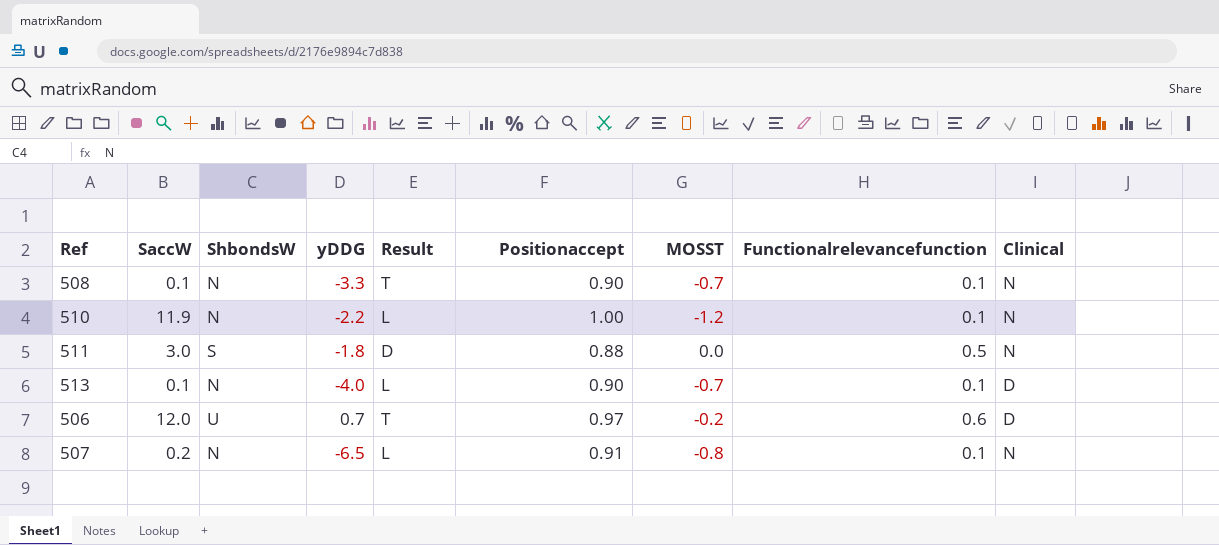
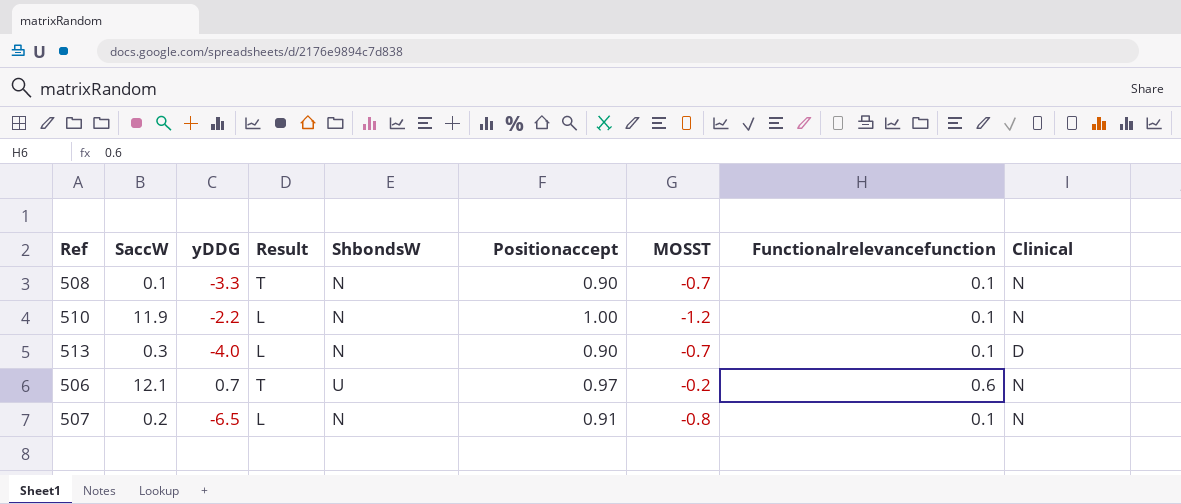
column ShbondsW | position: 3 -> 5
row 511: 3.0 | S | -1.8 | D | 0.88 | 0.0 | 0.5 | N -> none
513 | SaccW: 0.1 -> 0.3
506 | SaccW: 12.0 -> 12.1
506 | Clinical: D -> N

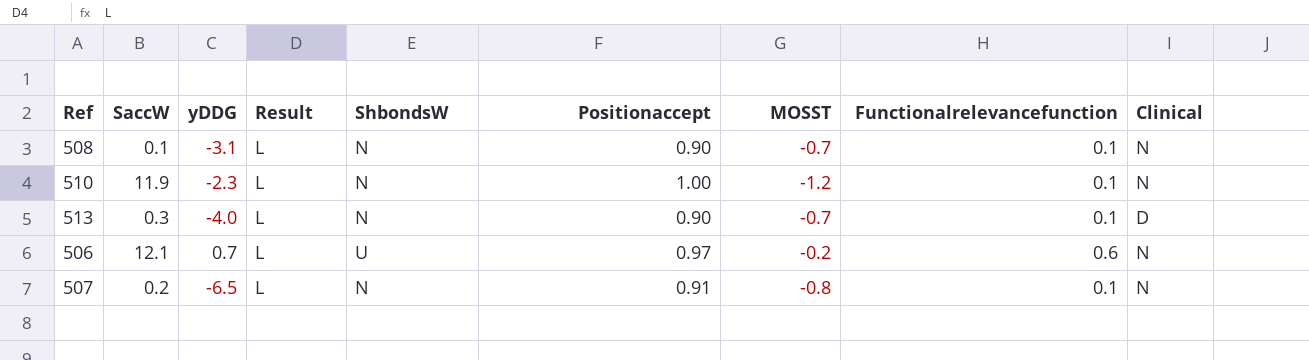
508 | yDDG: -3.3 -> -3.1
508 | Result: T -> L
510 | yDDG: -2.2 -> -2.3
506 | Result: T -> L

